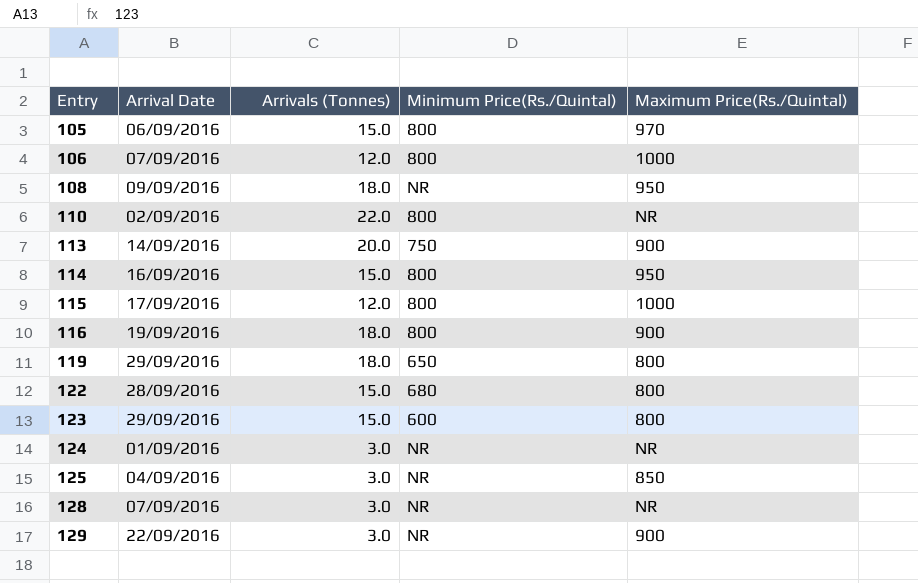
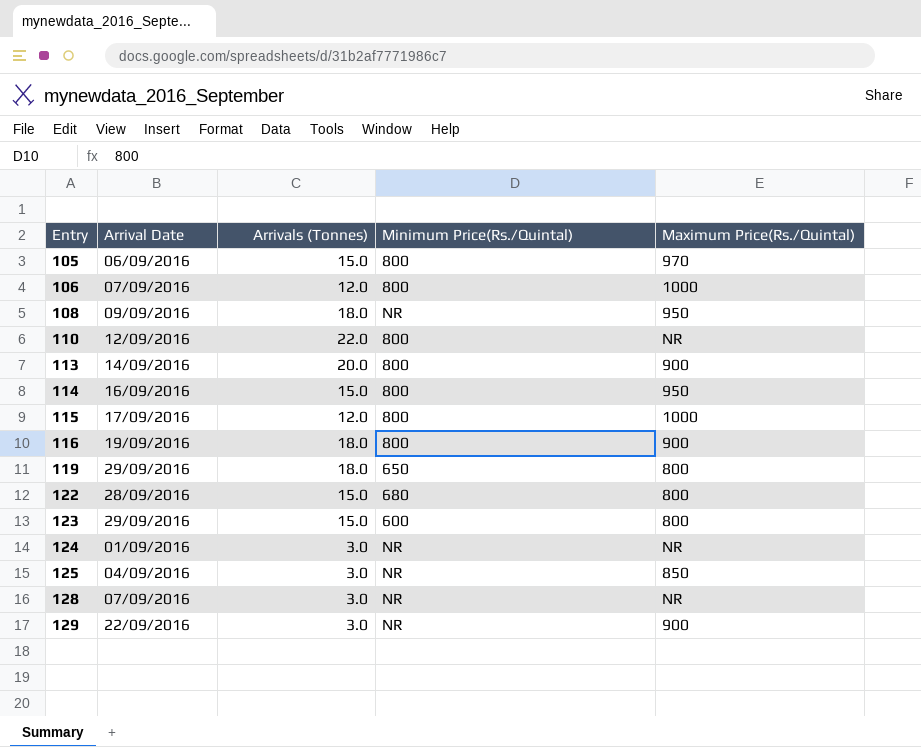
110 | Arrival Date: 02/09/2016 -> 12/09/2016
113 | Minimum Price(Rs./Quintal): 750 -> 800

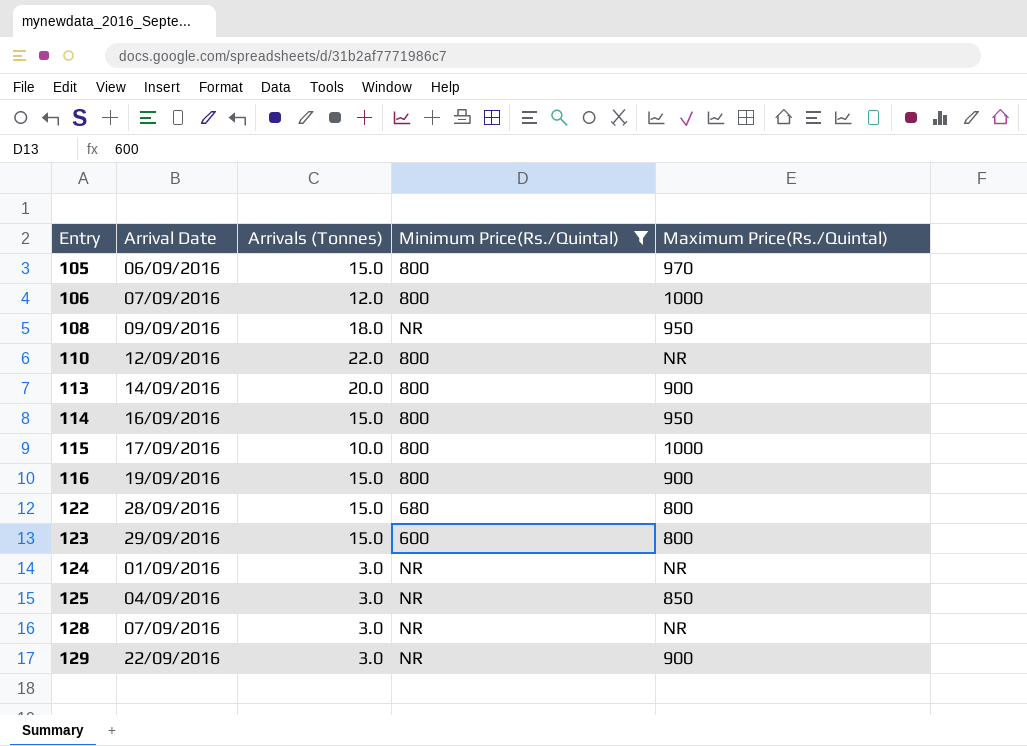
filter: none -> Minimum Price(Rs./Quintal) != 650
115 | Arrivals (Tonnes): 12.0 -> 10.0
116 | Arrivals (Tonnes): 18.0 -> 15.0

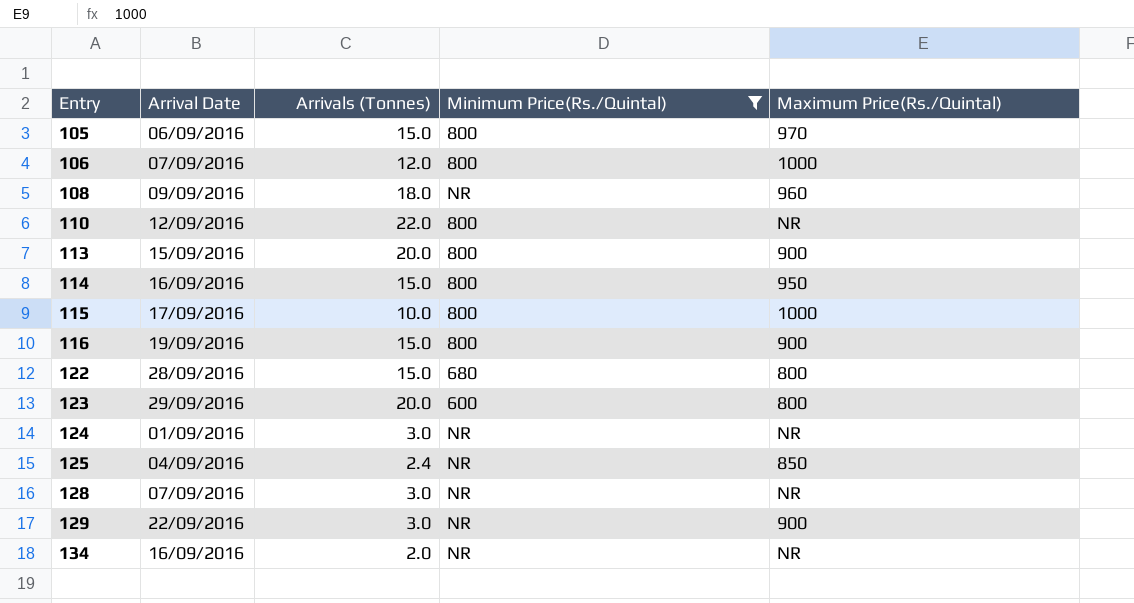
108 | Maximum Price(Rs./Quintal): 950 -> 960
113 | Arrival Date: 14/09/2016 -> 15/09/2016
123 | Arrivals (Tonnes): 15.0 -> 20.0
125 | Arrivals (Tonnes): 3.0 -> 2.4
row 134: none -> 16/09/2016 | 2.0 | NR | NR

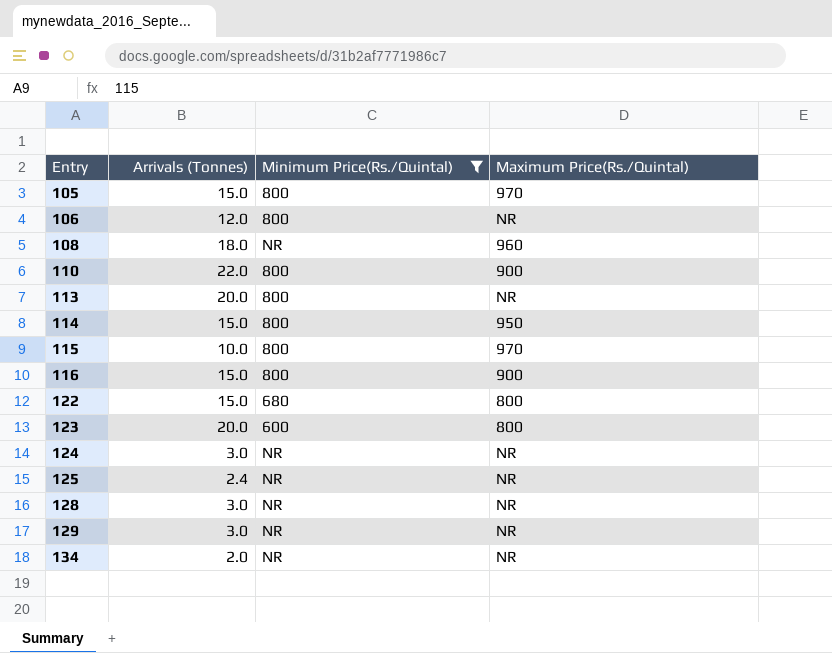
column Arrival Date | position: 2 -> none
106 | Maximum Price(Rs./Quintal): 1000 -> NR
110 | Maximum Price(Rs./Quintal): NR -> 900
113 | Maximum Price(Rs./Quintal): 900 -> NR
115 | Maximum Price(Rs./Quintal): 1000 -> 970
125 | Maximum Price(Rs./Quintal): 850 -> NR
129 | Maximum Price(Rs./Quintal): 900 -> NR

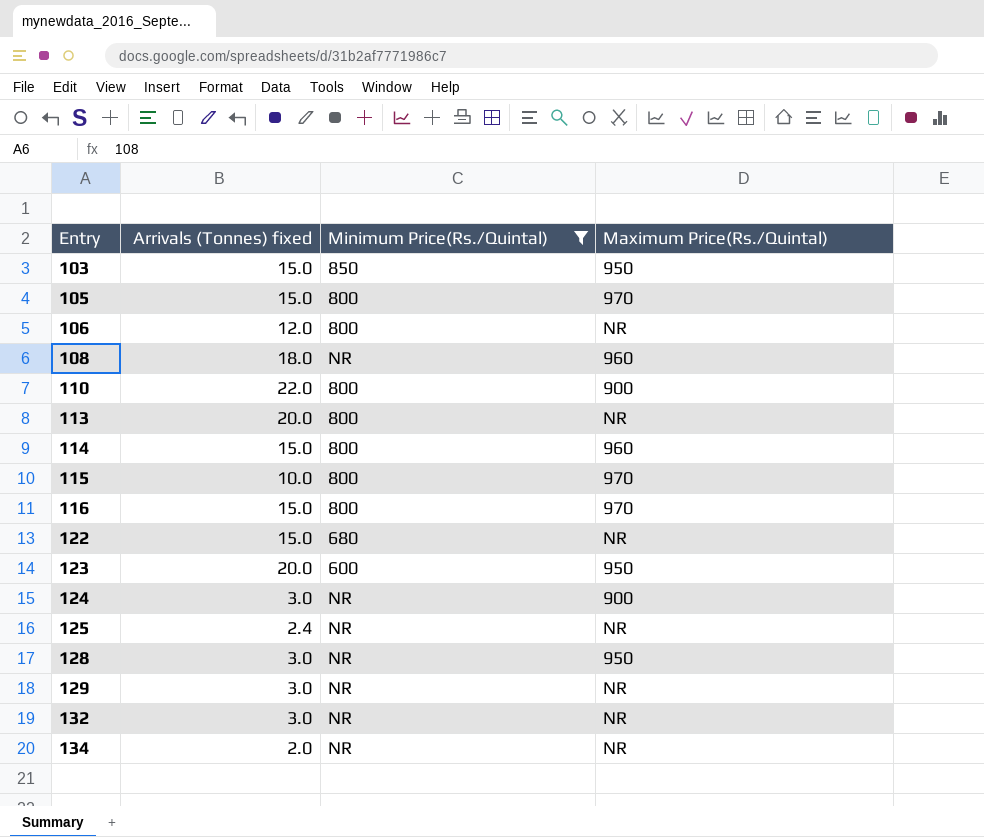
column name: Arrivals (Tonnes) -> Arrivals (Tonnes) fixed
row 103: none -> 15.0 | 850 | 950
114 | Maximum Price(Rs./Quintal): 950 -> 960
116 | Maximum Price(Rs./Quintal): 900 -> 970
122 | Maximum Price(Rs./Quintal): 800 -> NR
123 | Maximum Price(Rs./Quintal): 800 -> 950
124 | Maximum Price(Rs./Quintal): NR -> 900
128 | Maximum Price(Rs./Quintal): NR -> 950
row 132: none -> 3.0 | NR | NR

